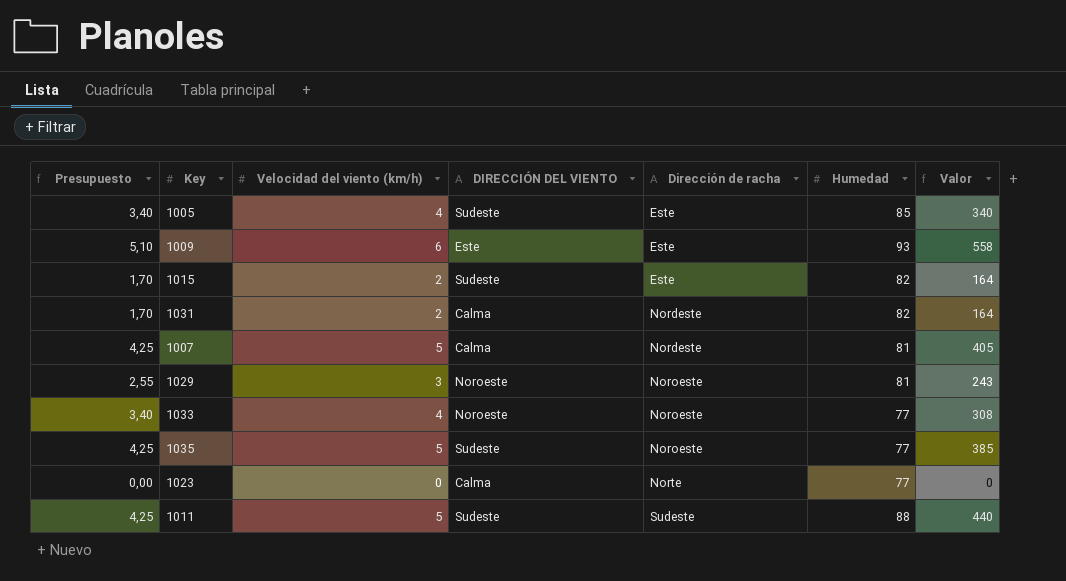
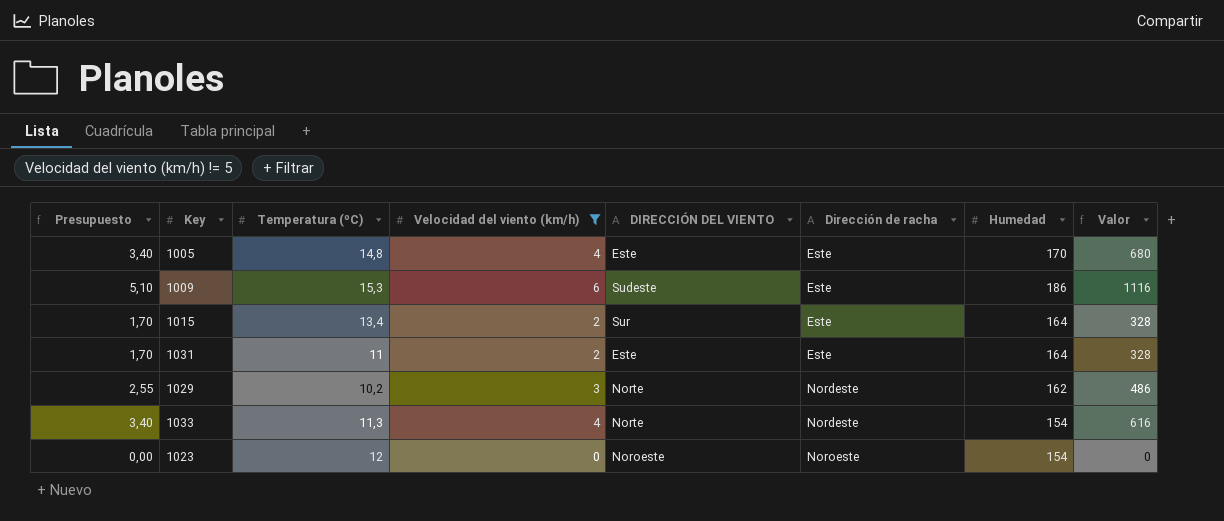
filter: none -> Velocidad del viento (km/h) != 5
column Temperatura (ºC) | position: none -> 3
1005 | DIRECCIÓN DEL VIENTO: Sudeste -> Este
1005 | Humedad: 85 -> 170
1005 | Valor: 340 -> 680
1009 | DIRECCIÓN DEL VIENTO: Este -> Sudeste
1009 | Humedad: 93 -> 186
1009 | Valor: 558 -> 1116
1015 | DIRECCIÓN DEL VIENTO: Sudeste -> Sur
1015 | Humedad: 82 -> 164
1015 | Valor: 164 -> 328
1031 | DIRECCIÓN DEL VIENTO: Calma -> Este
1031 | Dirección de racha: Nordeste -> Este
1031 | Humedad: 82 -> 164
1031 | Valor: 164 -> 328
1029 | DIRECCIÓN DEL VIENTO: Noroeste -> Norte
1029 | Dirección de racha: Noroeste -> Nordeste
1029 | Humedad: 81 -> 162
1029 | Valor: 243 -> 486
1033 | DIRECCIÓN DEL VIENTO: Noroeste -> Norte
1033 | Dirección de racha: Noroeste -> Nordeste
1033 | Humedad: 77 -> 154
1033 | Valor: 308 -> 616
1023 | DIRECCIÓN DEL VIENTO: Calma -> Noroeste
1023 | Dirección de racha: Norte -> Noroeste
1023 | Humedad: 77 -> 154

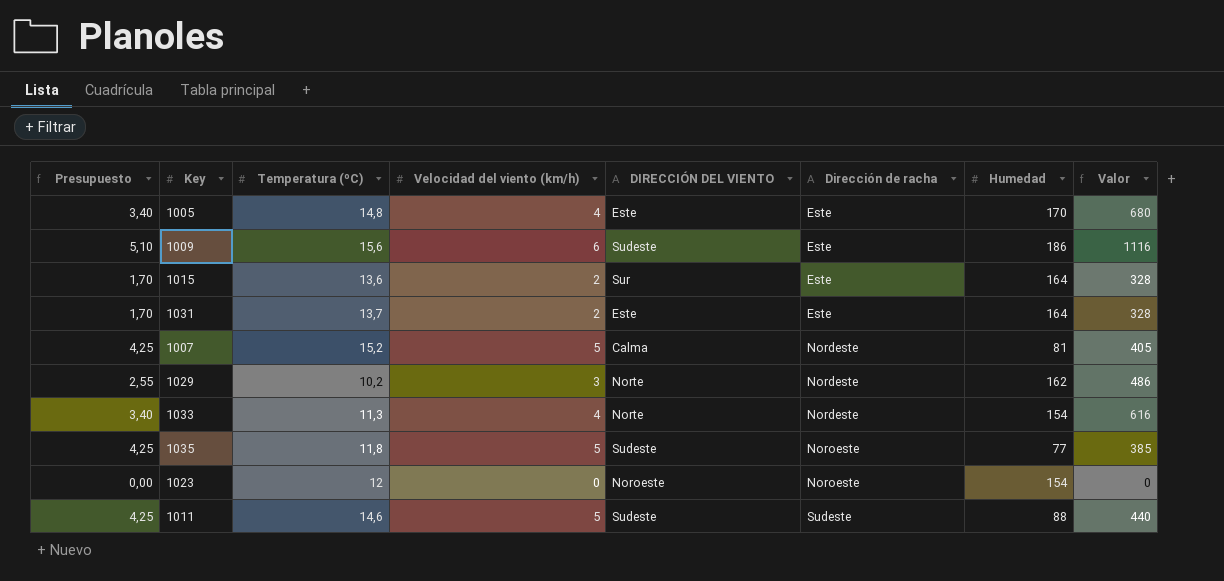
filter: Velocidad del viento (km/h) != 5 -> none
1009 | Temperatura (ºC): 15,3 -> 15,6
1015 | Temperatura (ºC): 13,4 -> 13,6
1031 | Temperatura (ºC): 11 -> 13,7

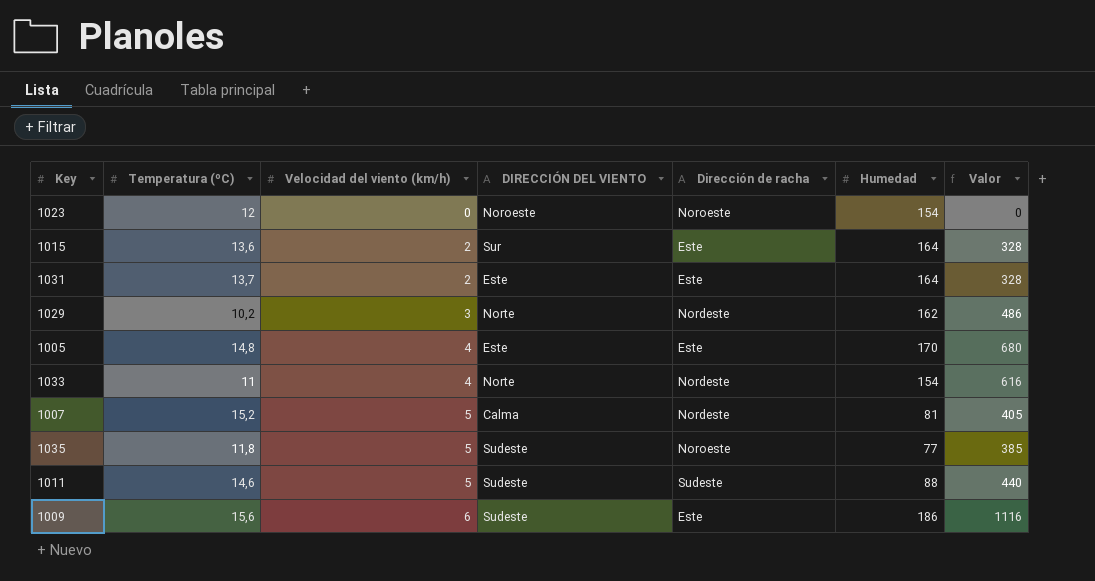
row order: Dirección de racha ascending -> Velocidad del viento (km/h) ascending
column Presupuesto | formula: [Velocidad del viento (km/h)] * 0,85 -> none
1033 | Temperatura (ºC): 11,3 -> 11

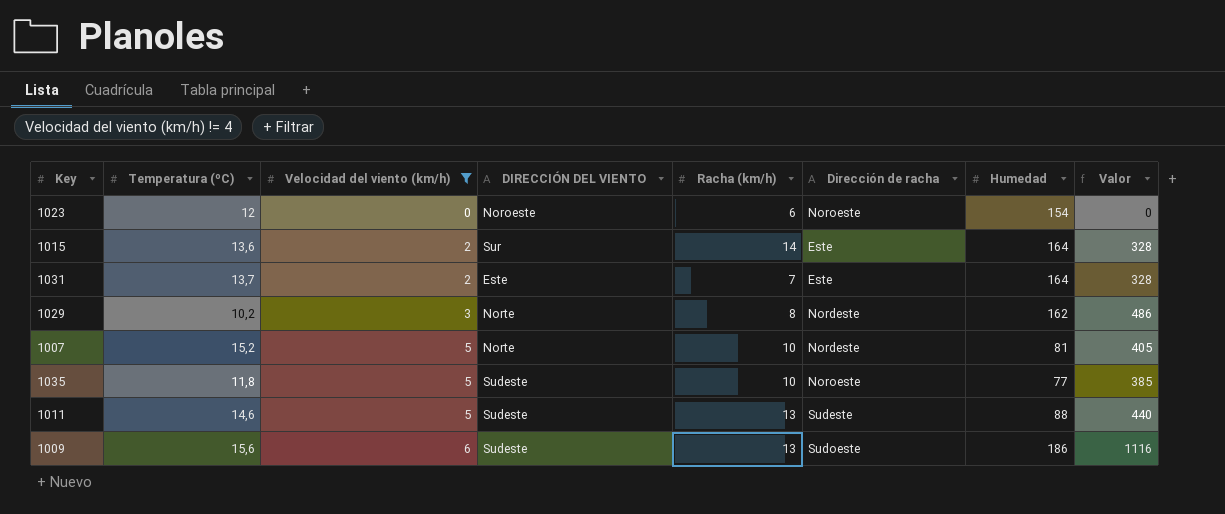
filter: none -> Velocidad del viento (km/h) != 4
column Racha (km/h) | position: none -> 5
1007 | DIRECCIÓN DEL VIENTO: Calma -> Norte
1009 | Dirección de racha: Este -> Sudoeste

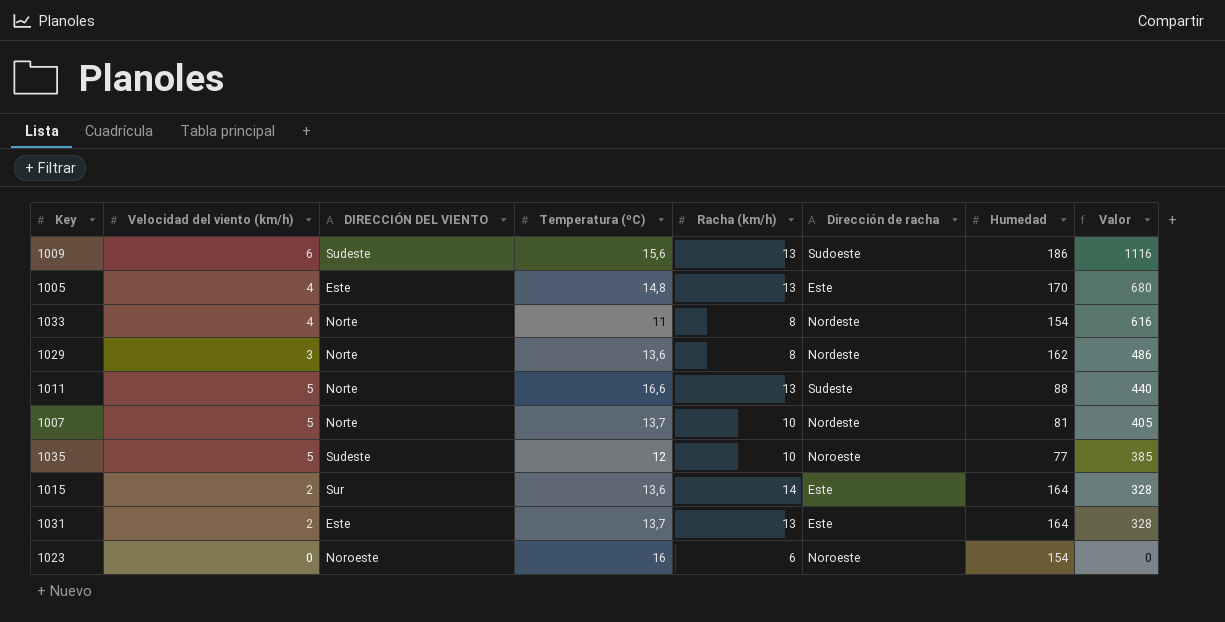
filter: Velocidad del viento (km/h) != 4 -> none
row order: Velocidad del viento (km/h) ascending -> Valor descending
column Temperatura (ºC) | position: 2 -> 4
1029 | Temperatura (ºC): 10,2 -> 13,6
1011 | DIRECCIÓN DEL VIENTO: Sudeste -> Norte
1011 | Temperatura (ºC): 14,6 -> 16,6
1007 | Temperatura (ºC): 15,2 -> 13,7
1035 | Temperatura (ºC): 11,8 -> 12
1031 | Racha (km/h): 7 -> 13
1023 | Temperatura (ºC): 12 -> 16

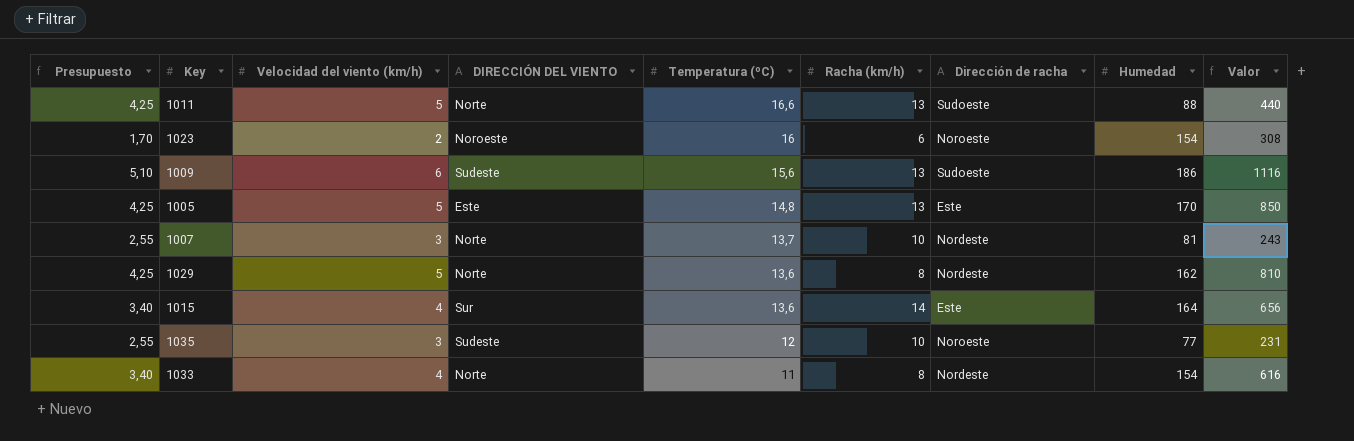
row order: Valor descending -> Temperatura (ºC) descending
column Presupuesto | formula: none -> [Velocidad del viento (km/h)] * 0,85
row 1031: 2 | Este | 13,7 | 13 | Este | 164 | 328 -> none
1011 | Dirección de racha: Sudeste -> Sudoeste
1023 | Velocidad del viento (km/h): 0 -> 2
1023 | Valor: 0 -> 308
1005 | Velocidad del viento (km/h): 4 -> 5
1005 | Valor: 680 -> 850
1007 | Velocidad del viento (km/h): 5 -> 3
1007 | Valor: 405 -> 243
1029 | Velocidad del viento (km/h): 3 -> 5
1029 | Valor: 486 -> 810
1015 | Velocidad del viento (km/h): 2 -> 4
1015 | Valor: 328 -> 656
1035 | Velocidad del viento (km/h): 5 -> 3
1035 | Valor: 385 -> 231

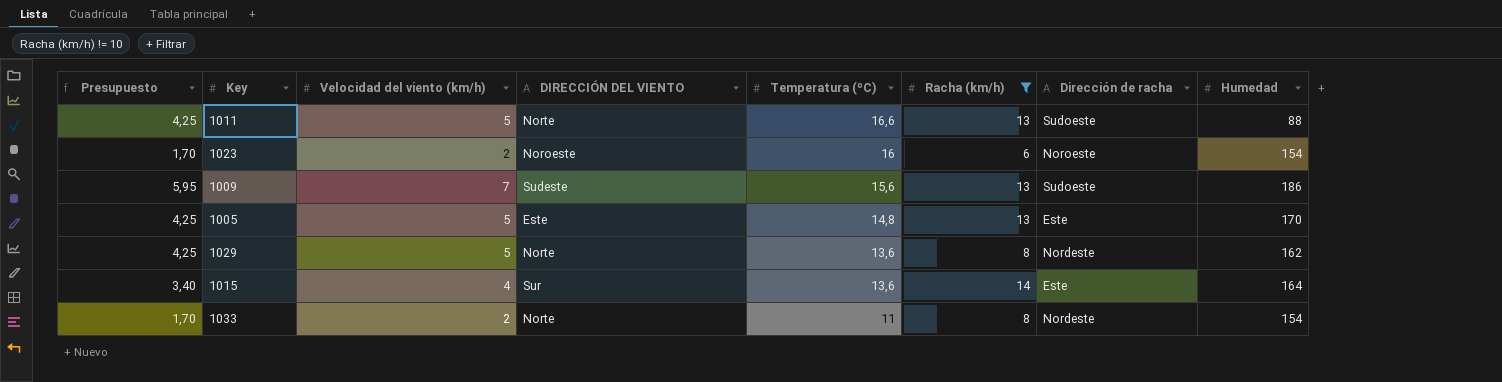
filter: none -> Racha (km/h) != 10
column Valor | formula: [Velocidad del viento (km/h)] * [Humedad] -> none
1009 | Presupuesto: 5,10 -> 5,95
1009 | Velocidad del viento (km/h): 6 -> 7
1033 | Presupuesto: 3,40 -> 1,70
1033 | Velocidad del viento (km/h): 4 -> 2

